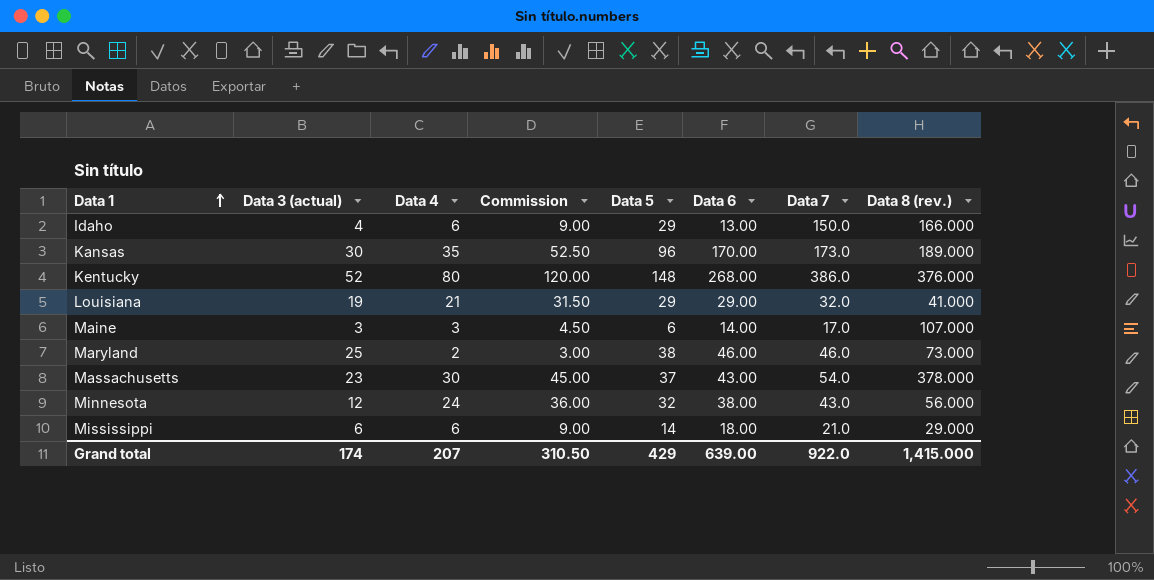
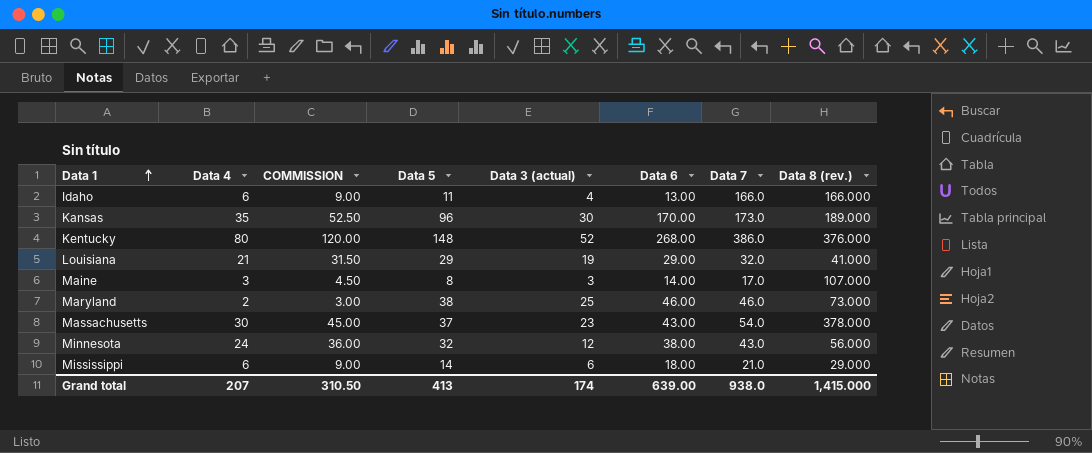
column name: Commission -> COMMISSION
column Data 3 (actual) | position: 2 -> 5
Idaho | Data 5: 29 -> 11
Idaho | Data 7: 150.0 -> 166.0
Maine | Data 5: 6 -> 8
Grand total | Data 5: 429 -> 413
Grand total | Data 7: 922.0 -> 938.0

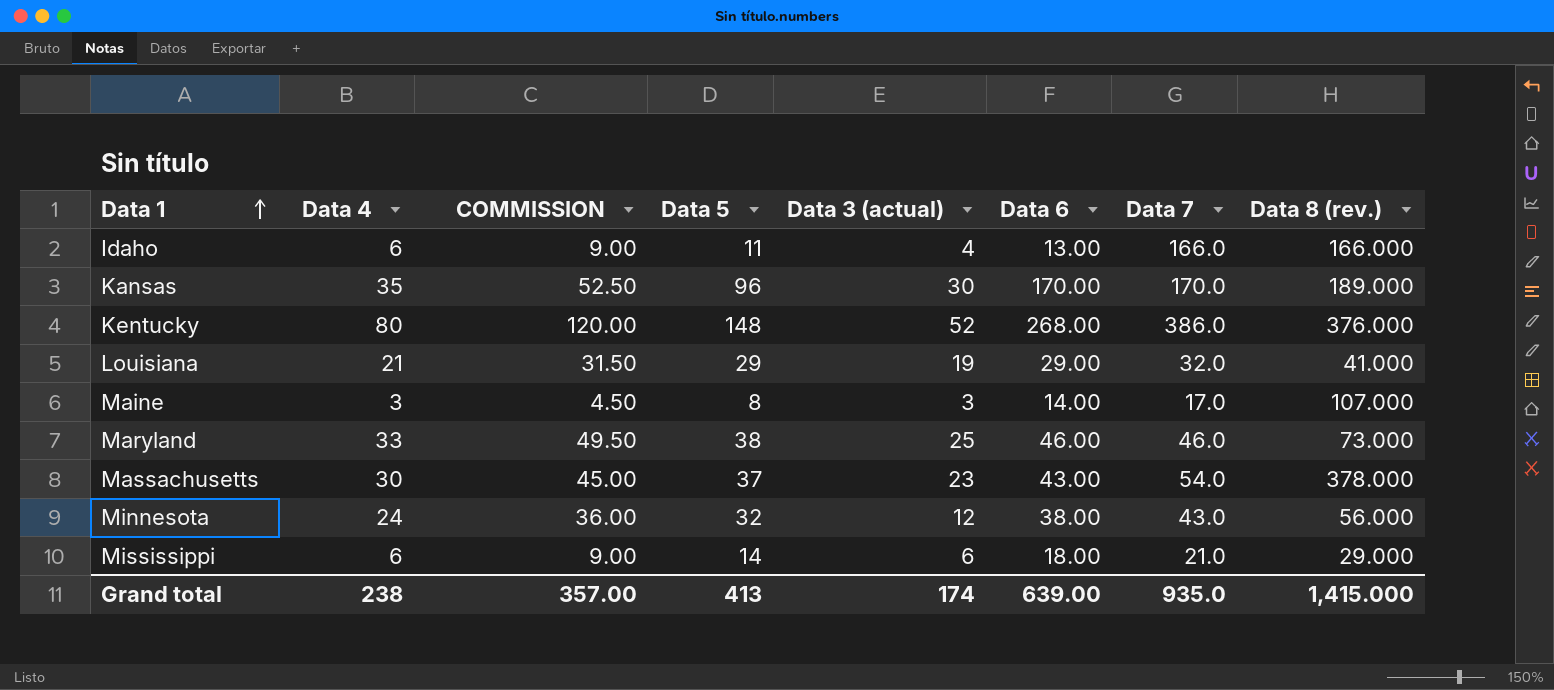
Kansas | Data 7: 173.0 -> 170.0
Maryland | Data 4: 2 -> 33
Maryland | COMMISSION: 3.00 -> 49.50
Grand total | Data 4: 207 -> 238
Grand total | COMMISSION: 310.50 -> 357.00
Grand total | Data 7: 938.0 -> 935.0

